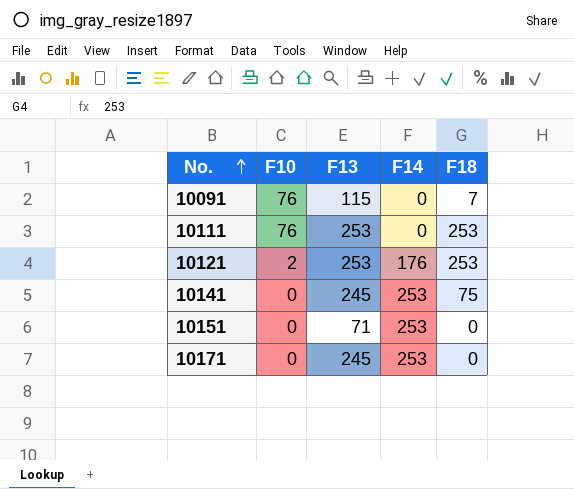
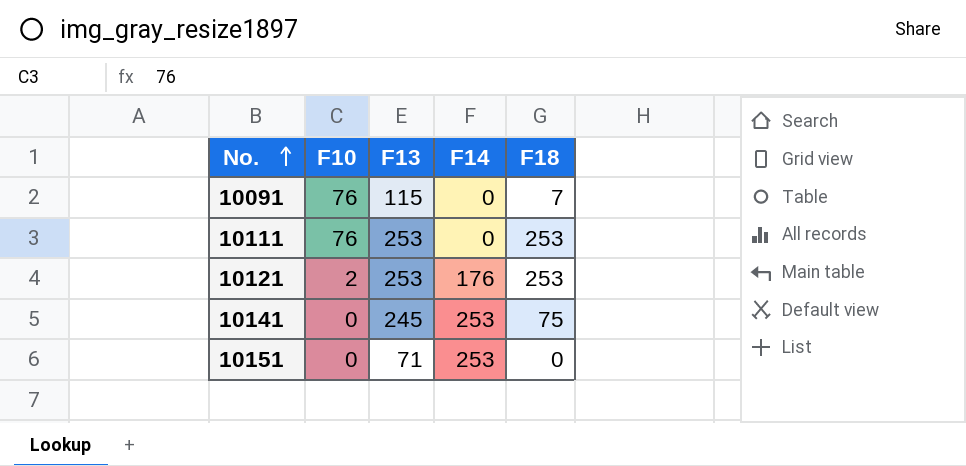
row 10171: 0 | 245 | 253 | 0 -> none

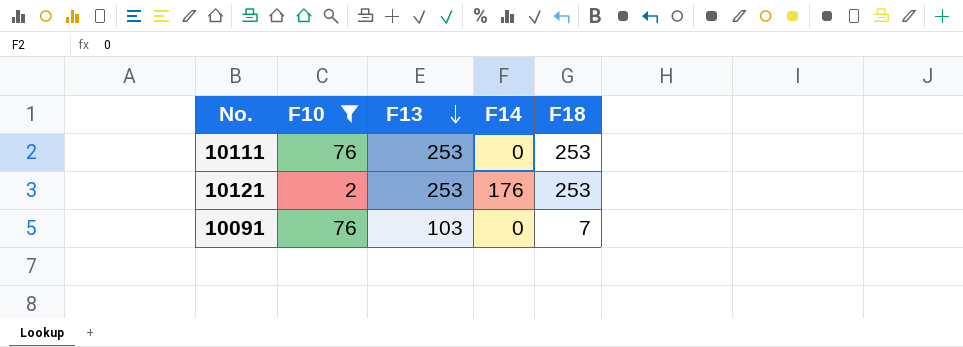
filter: none -> F10 != 0
row order: No. ascending -> F13 descending
10091 | F13: 115 -> 103

